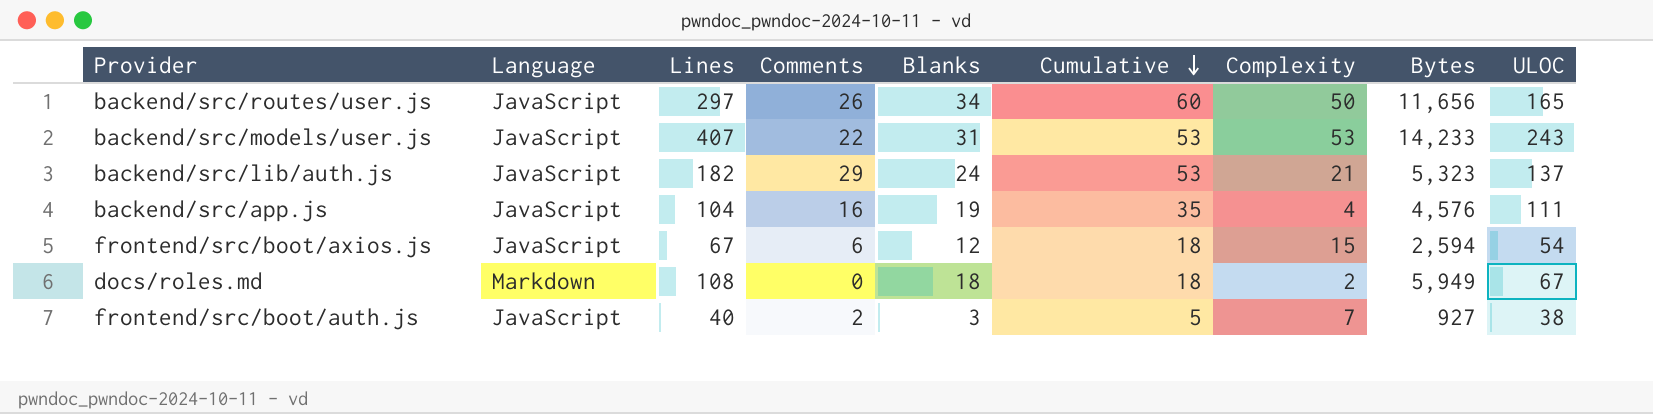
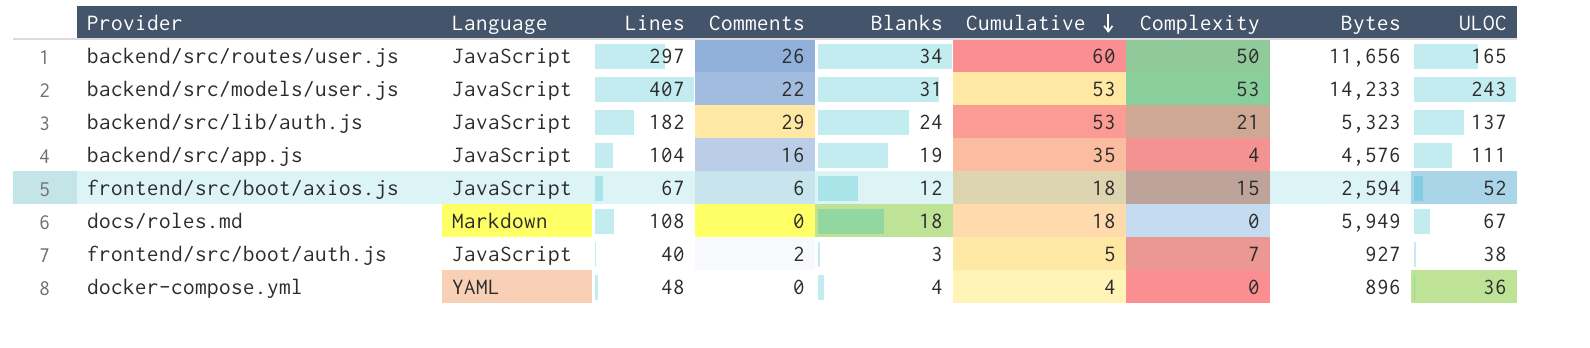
frontend/src/boot/axios.js | ULOC: 54 -> 52
docs/roles.md | Complexity: 2 -> 0
row docker-compose.yml: none -> YAML | 48 | 0 | 4 | 4 | 0 | 896 | 36

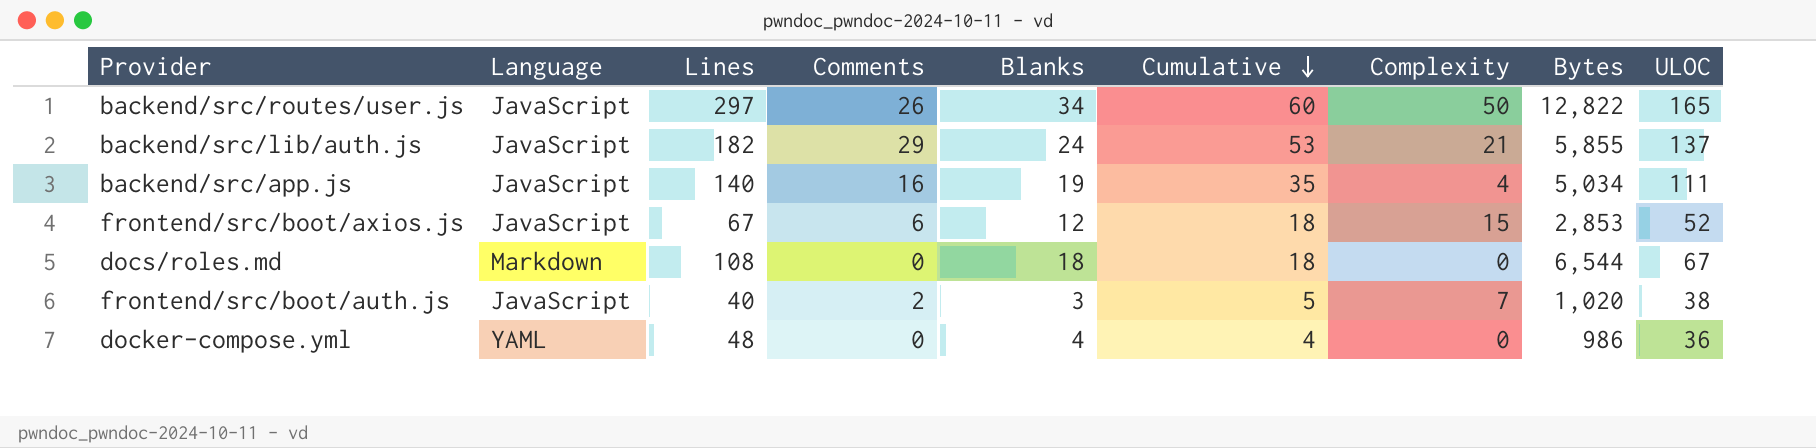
row backend/src/models/user.js: JavaScript | 407 | 22 | 31 | 53 | 53 | 14,233 | 243 -> none
backend/src/routes/user.js | Bytes: 11,656 -> 12,822
backend/src/lib/auth.js | Bytes: 5,323 -> 5,855
backend/src/app.js | Lines: 104 -> 140
backend/src/app.js | Bytes: 4,576 -> 5,034
frontend/src/boot/axios.js | Bytes: 2,594 -> 2,853
docs/roles.md | Bytes: 5,949 -> 6,544
frontend/src/boot/auth.js | Bytes: 927 -> 1,020
docker-compose.yml | Bytes: 896 -> 986

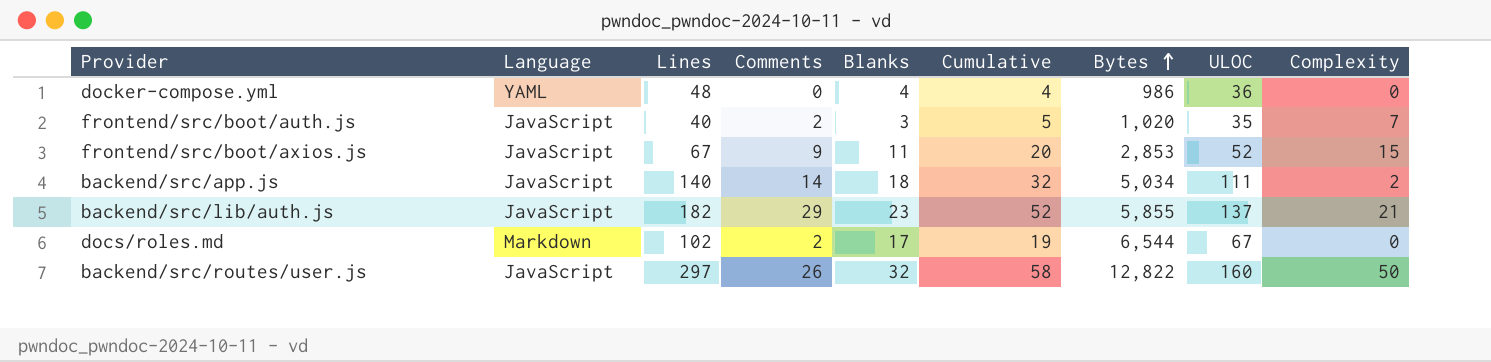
row order: Cumulative descending -> Bytes ascending
column Complexity | position: 7 -> 9
frontend/src/boot/auth.js | ULOC: 38 -> 35
frontend/src/boot/axios.js | Comments: 6 -> 9
frontend/src/boot/axios.js | Blanks: 12 -> 11
frontend/src/boot/axios.js | Cumulative: 18 -> 20
backend/src/app.js | Comments: 16 -> 14
backend/src/app.js | Blanks: 19 -> 18
backend/src/app.js | Cumulative: 35 -> 32
backend/src/app.js | Complexity: 4 -> 2
backend/src/lib/auth.js | Blanks: 24 -> 23
backend/src/lib/auth.js | Cumulative: 53 -> 52
docs/roles.md | Lines: 108 -> 102
docs/roles.md | Comments: 0 -> 2
docs/roles.md | Blanks: 18 -> 17
docs/roles.md | Cumulative: 18 -> 19
backend/src/routes/user.js | Blanks: 34 -> 32
backend/src/routes/user.js | Cumulative: 60 -> 58
backend/src/routes/user.js | ULOC: 165 -> 160

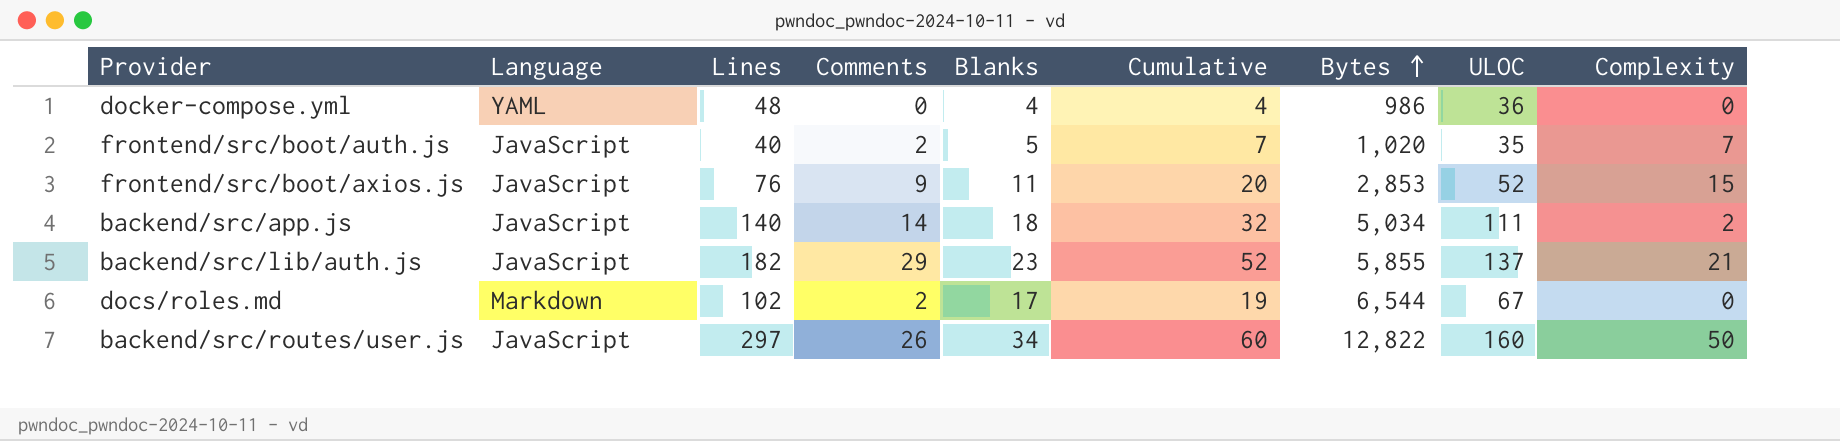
frontend/src/boot/auth.js | Blanks: 3 -> 5
frontend/src/boot/auth.js | Cumulative: 5 -> 7
frontend/src/boot/axios.js | Lines: 67 -> 76
backend/src/routes/user.js | Blanks: 32 -> 34
backend/src/routes/user.js | Cumulative: 58 -> 60

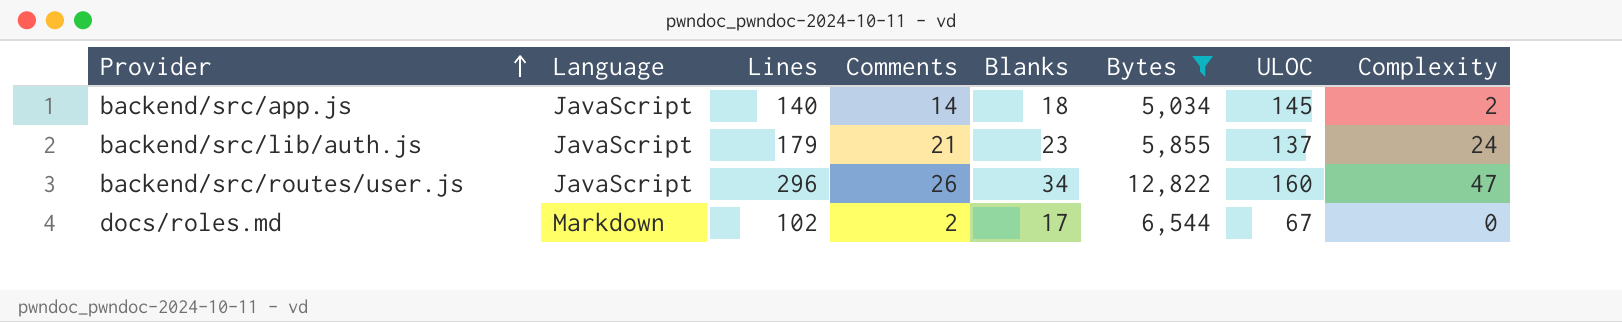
filter: none -> Bytes >= 5,034
row order: Bytes ascending -> Provider ascending
column Cumulative | formula: [Comments] + [Blanks] -> none
backend/src/app.js | ULOC: 111 -> 145
backend/src/lib/auth.js | Lines: 182 -> 179
backend/src/lib/auth.js | Comments: 29 -> 21
backend/src/lib/auth.js | Complexity: 21 -> 24
backend/src/routes/user.js | Lines: 297 -> 296
backend/src/routes/user.js | Complexity: 50 -> 47

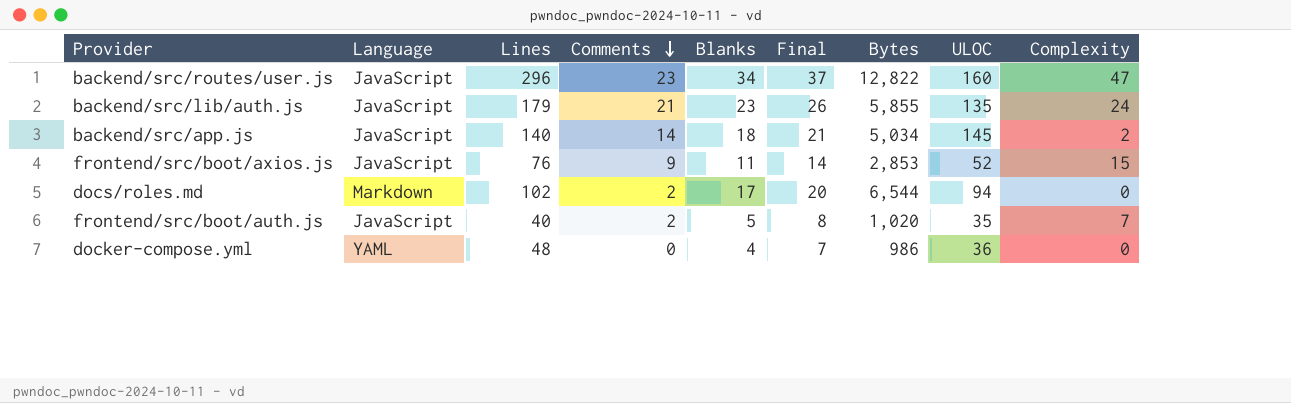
filter: Bytes >= 5,034 -> none
row order: Provider ascending -> Comments descending
column Final | formula: none -> [Blanks] + 3
backend/src/routes/user.js | Comments: 26 -> 23
backend/src/lib/auth.js | ULOC: 137 -> 135
docs/roles.md | ULOC: 67 -> 94

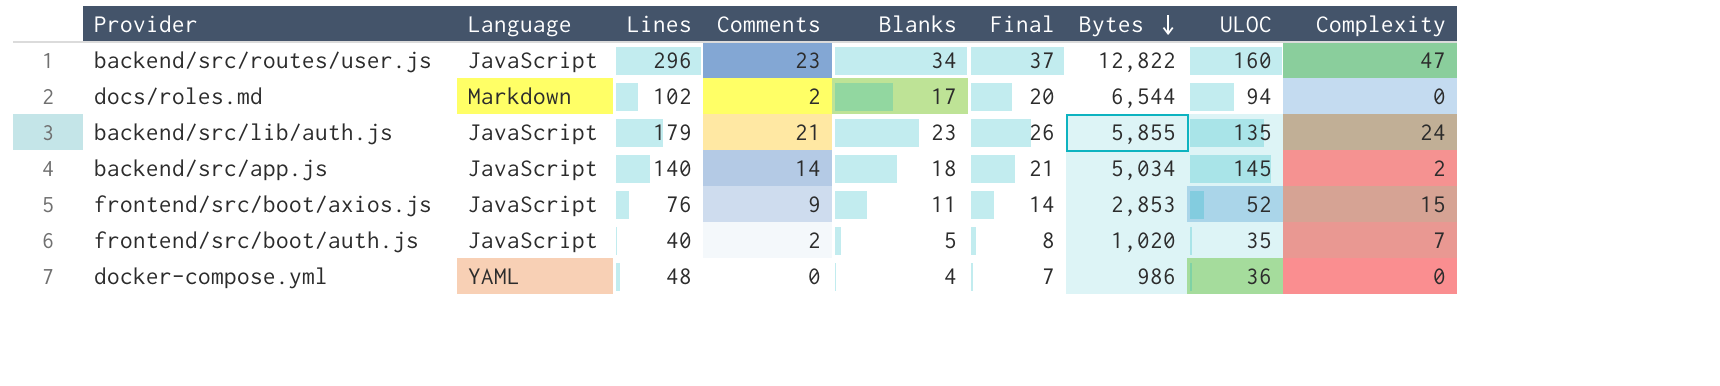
row order: Comments descending -> Bytes descending

